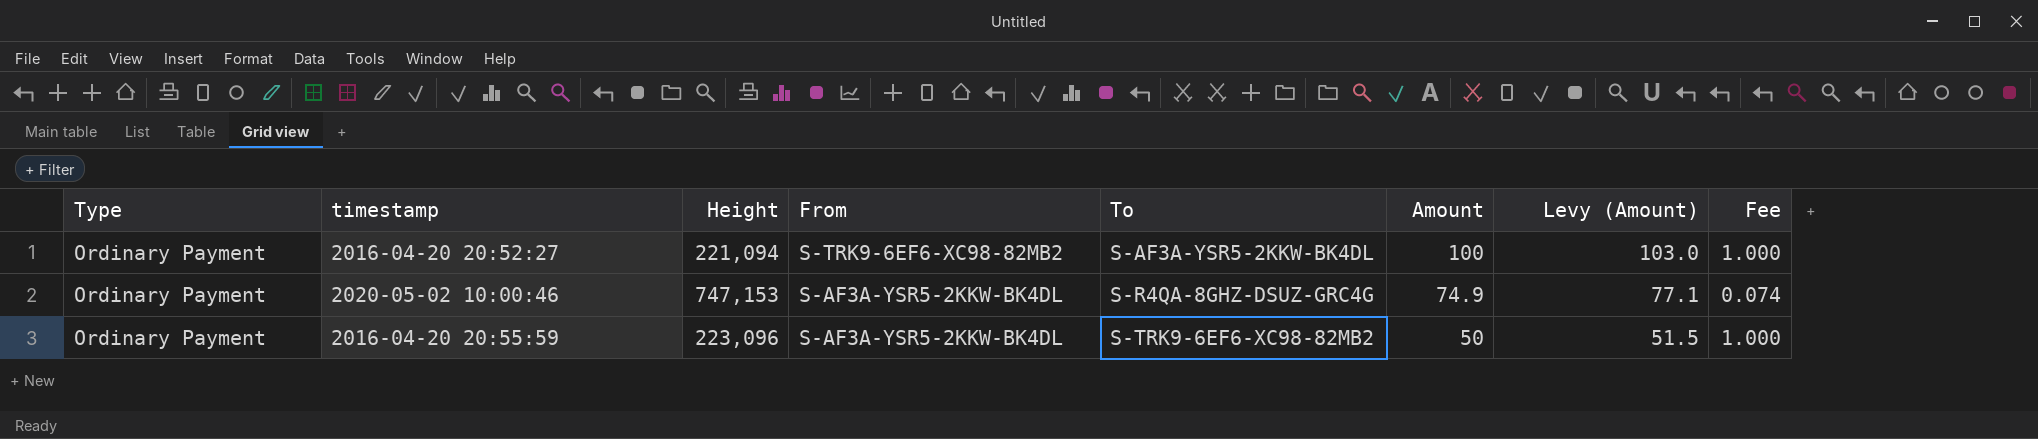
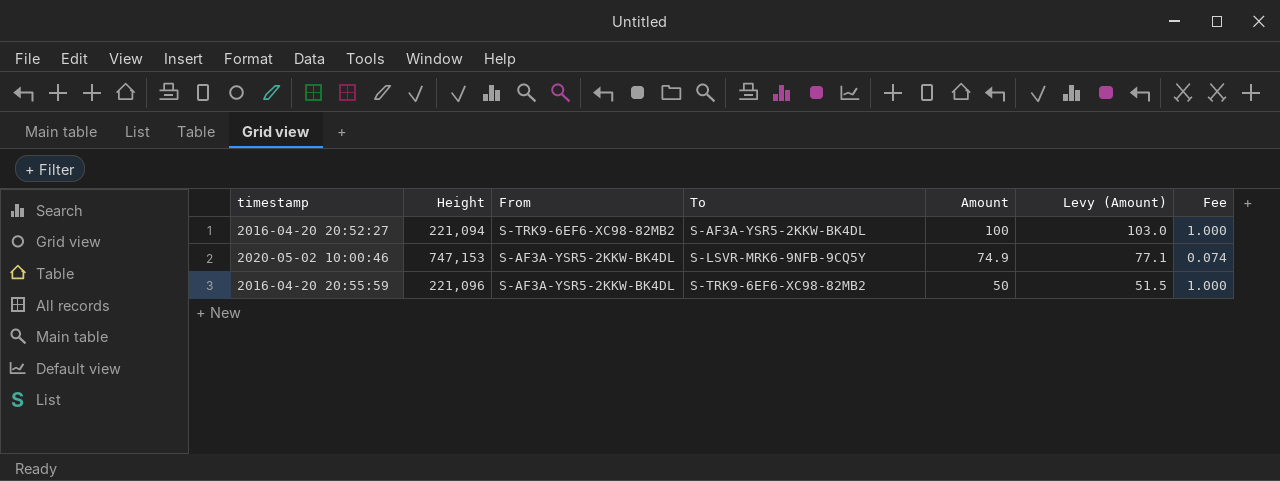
column Type | position: 1 -> none
2020-05-02 10:00:46 | To: S-R4QA-8GHZ-DSUZ-GRC4G -> S-LSVR-MRK6-9NFB-9CQ5Y
2016-04-20 20:55:59 | Height: 223,096 -> 221,096

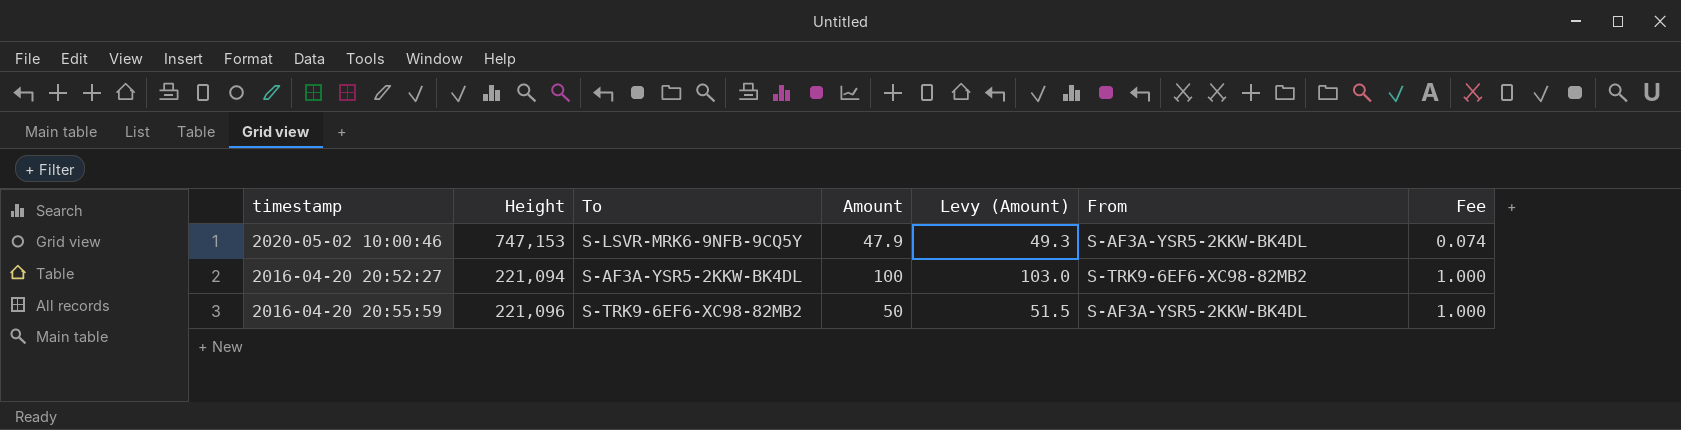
row order: From descending -> Fee ascending
column From | position: 3 -> 6
2020-05-02 10:00:46 | Amount: 74.9 -> 47.9
2020-05-02 10:00:46 | Levy (Amount): 77.1 -> 49.3

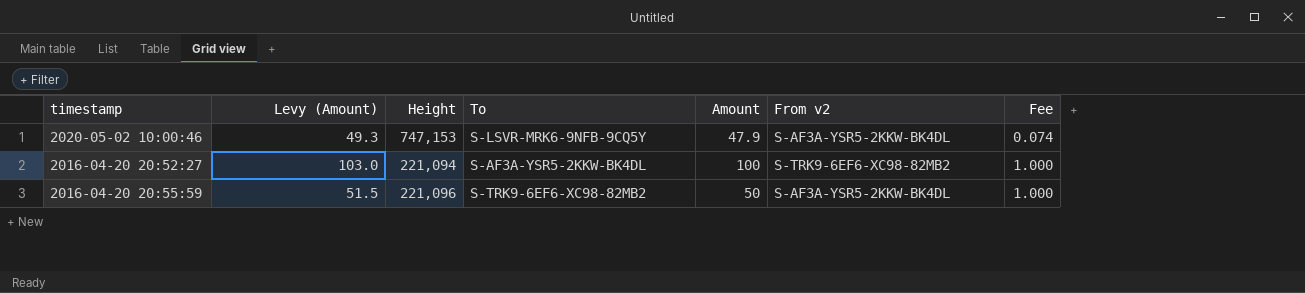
column Levy (Amount) | position: 5 -> 2
column name: From -> From v2

